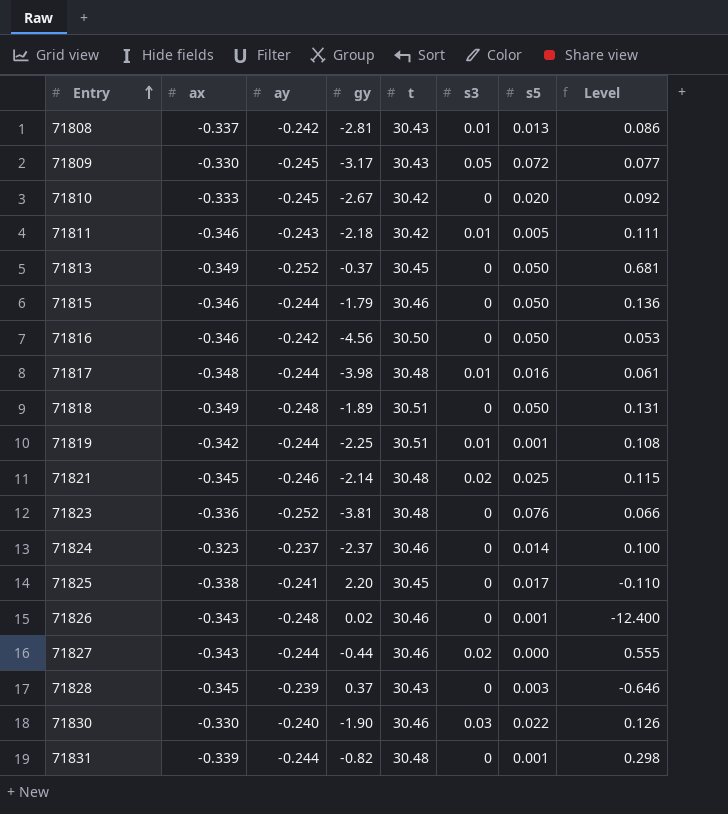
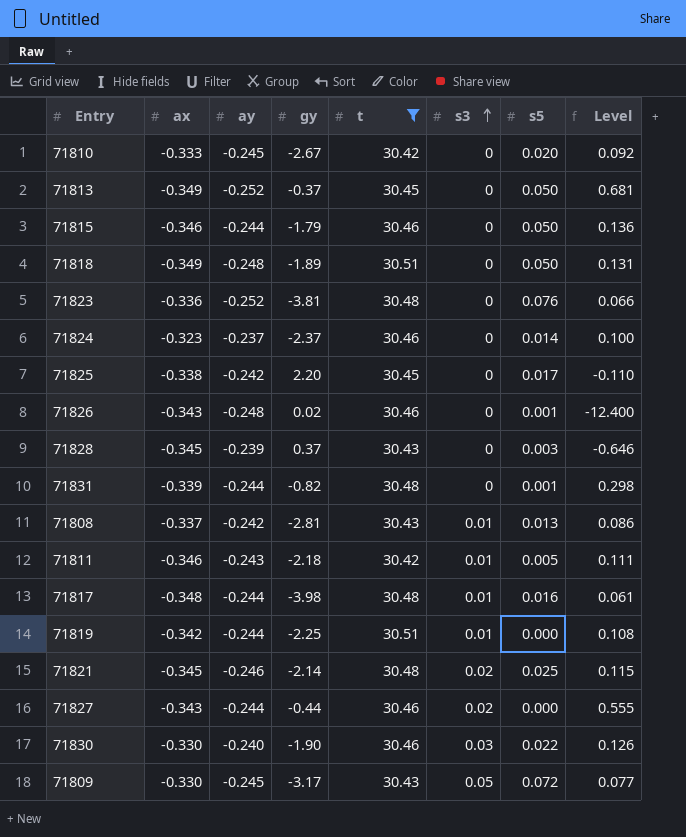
filter: none -> t != 30.50
row order: Entry ascending -> s3 ascending
71825 | ay: -0.241 -> -0.242
71819 | s5: 0.001 -> 0.000

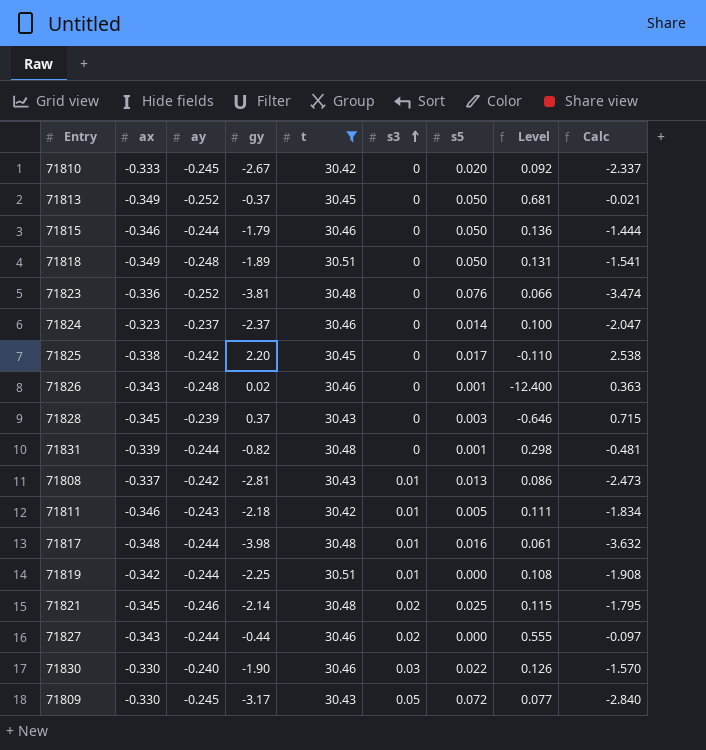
column Calc | formula: none -> [gy] - [ax]

